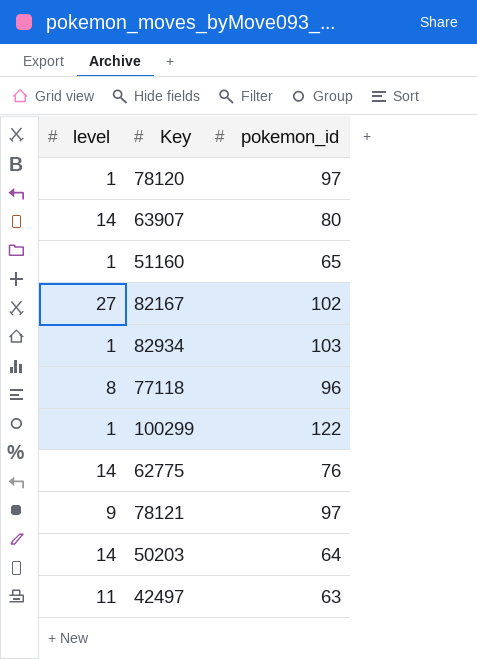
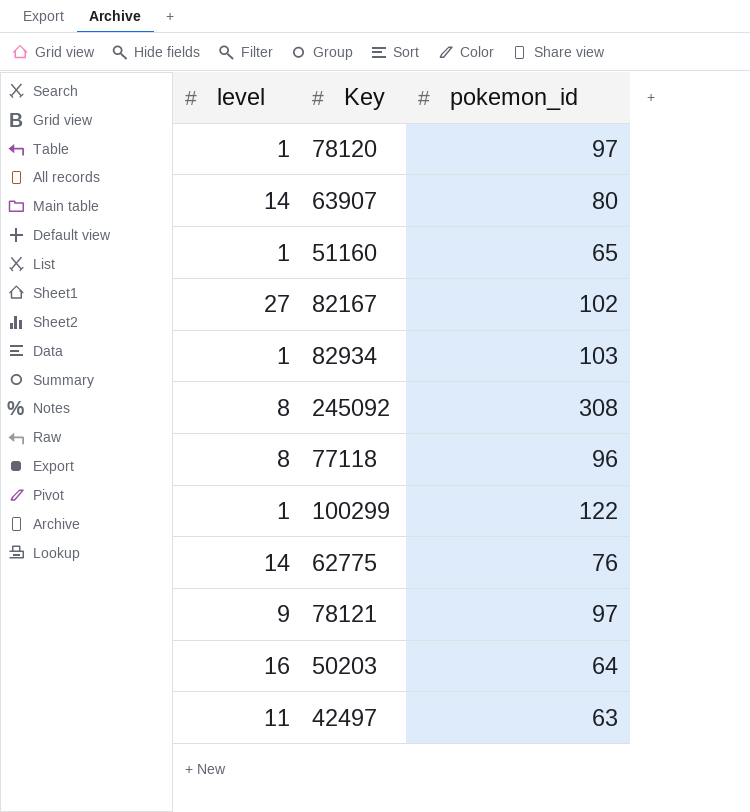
row 245092: none -> 8 | 308
50203 | level: 14 -> 16

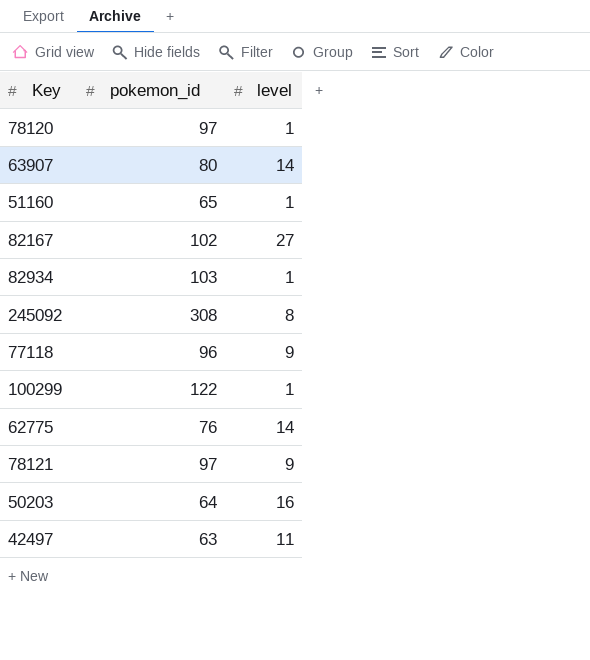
column level | position: 1 -> 3
77118 | level: 8 -> 9

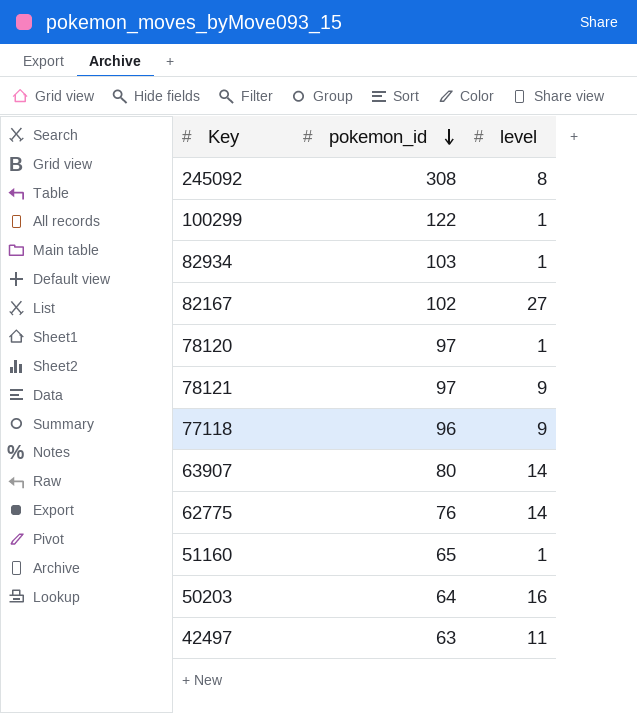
row order: none -> pokemon_id descending

